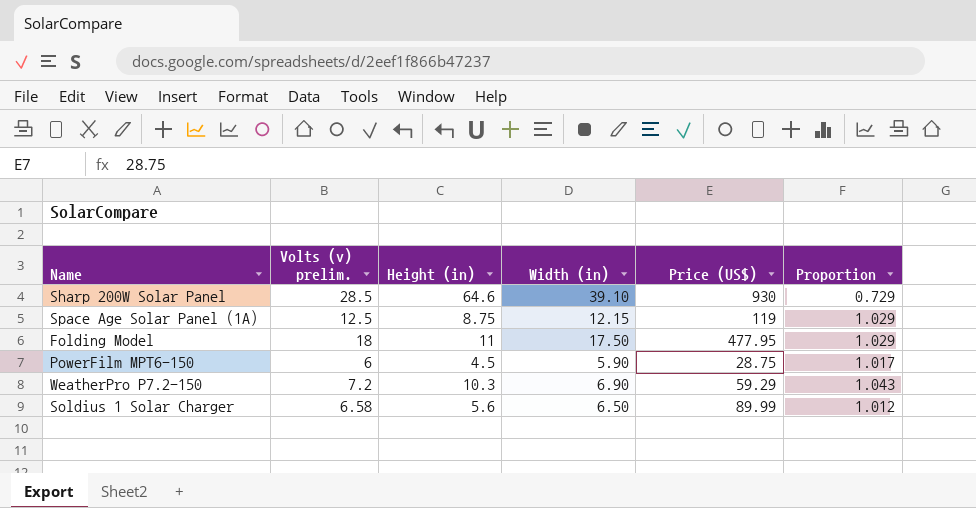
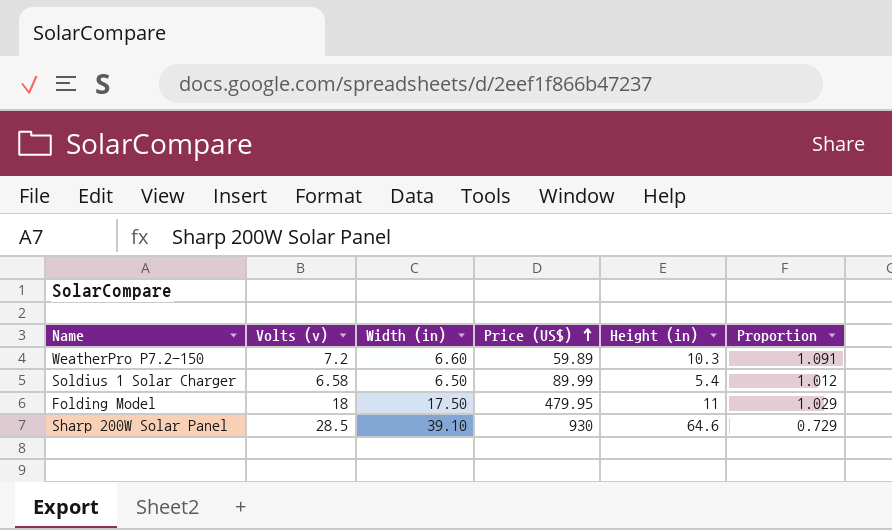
row order: none -> Price (US$) ascending
column name: Volts (v) prelim. -> Volts (v)
column Height (in) | position: 3 -> 5
row Space Age Solar Panel (1A): 12.5 | 8.75 | 12.15 | 119 | 1.029 -> none
row PowerFilm MPT6-150: 6 | 4.5 | 5.90 | 28.75 | 1.017 -> none
WeatherPro P7.2-150 | Width (in): 6.90 -> 6.60
WeatherPro P7.2-150 | Price (US$): 59.29 -> 59.89
WeatherPro P7.2-150 | Proportion: 1.043 -> 1.091
Soldius 1 Solar Charger | Height (in): 5.6 -> 5.4
Folding Model | Price (US$): 477.95 -> 479.95

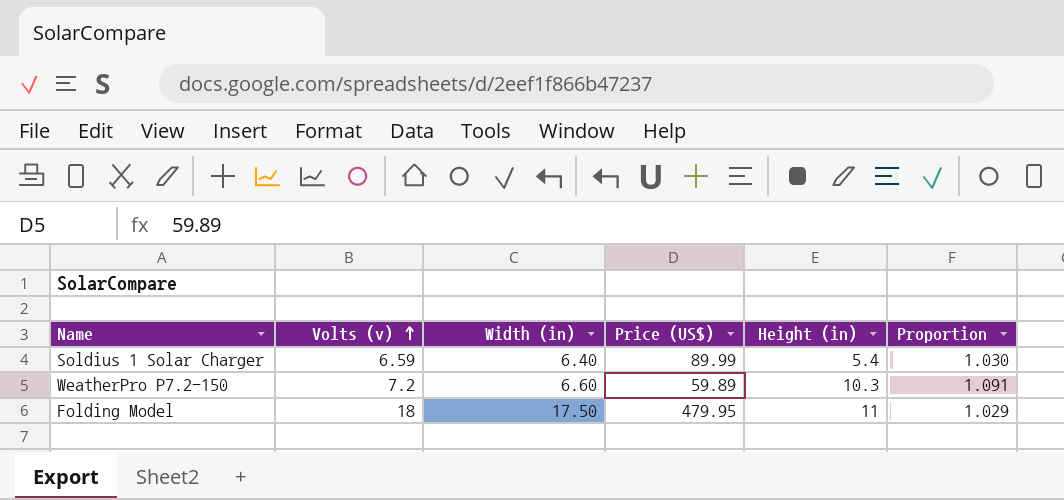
row order: Price (US$) ascending -> Volts (v) ascending
row Sharp 200W Solar Panel: 28.5 | 39.10 | 930 | 64.6 | 0.729 -> none
Soldius 1 Solar Charger | Volts (v): 6.58 -> 6.59
Soldius 1 Solar Charger | Width (in): 6.50 -> 6.40
Soldius 1 Solar Charger | Proportion: 1.012 -> 1.030

